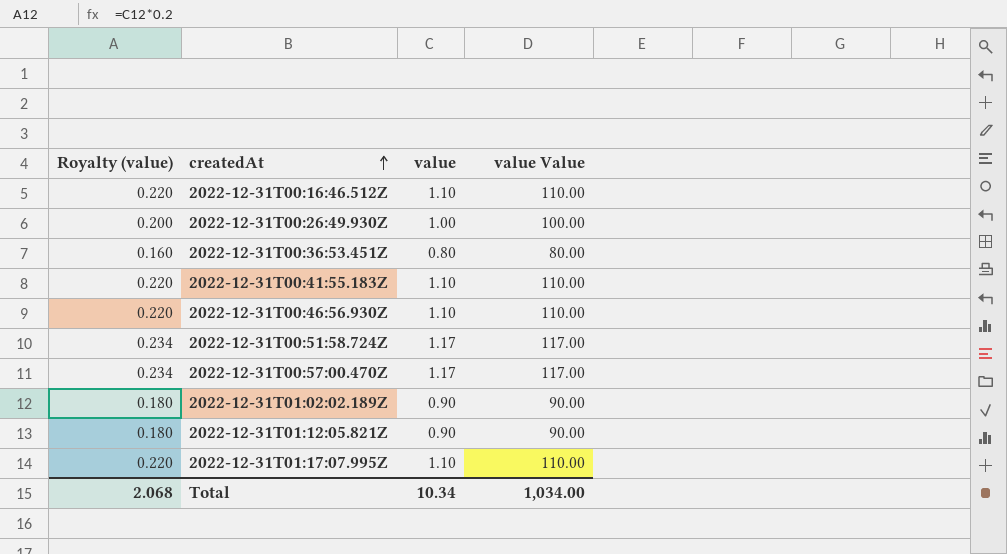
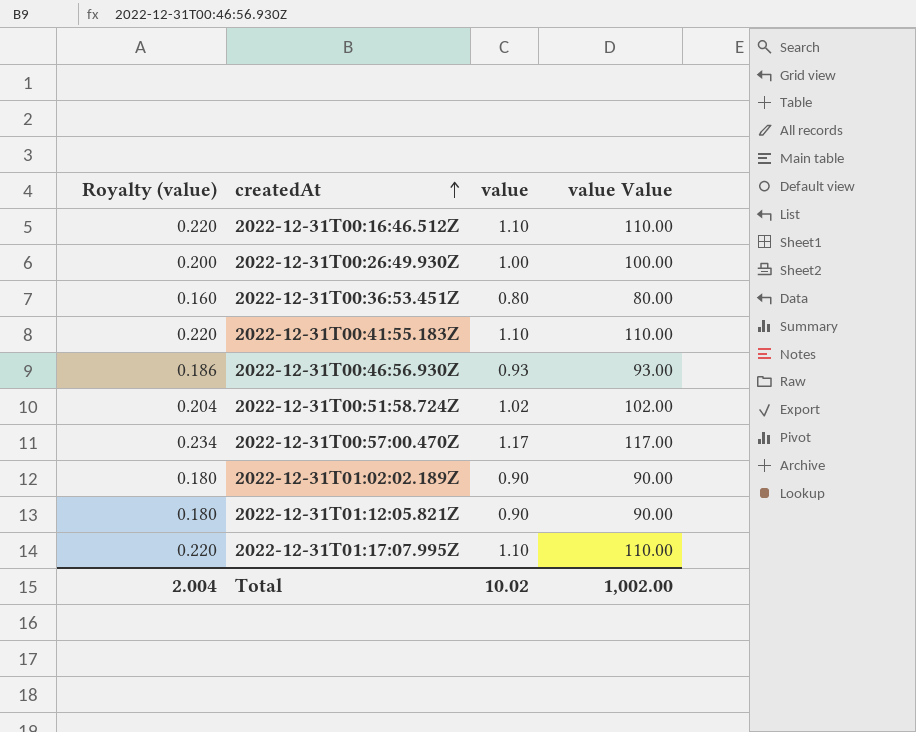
2022-12-31T00:46:56.930Z | Royalty (value): 0.220 -> 0.186
2022-12-31T00:46:56.930Z | value: 1.10 -> 0.93
2022-12-31T00:46:56.930Z | value Value: 110.00 -> 93.00
2022-12-31T00:51:58.724Z | Royalty (value): 0.234 -> 0.204
2022-12-31T00:51:58.724Z | value: 1.17 -> 1.02
2022-12-31T00:51:58.724Z | value Value: 117.00 -> 102.00
Total | Royalty (value): 2.068 -> 2.004
Total | value: 10.34 -> 10.02
Total | value Value: 1,034.00 -> 1,002.00

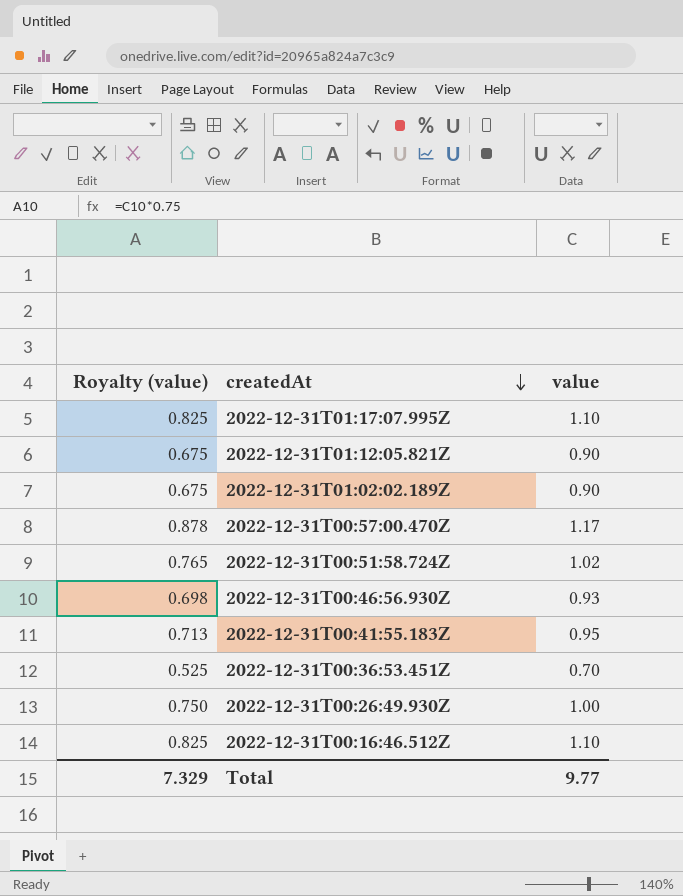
row order: createdAt ascending -> createdAt descending
column value Value | formula: [value] * 100 -> none
column Royalty (value) | formula: [value] * 0.2 -> [value] * 0.75
2022-12-31T00:41:55.183Z | value: 1.10 -> 0.95
2022-12-31T00:36:53.451Z | value: 0.80 -> 0.70
Total | Royalty (value): 2.004 -> 7.329
Total | value: 10.02 -> 9.77

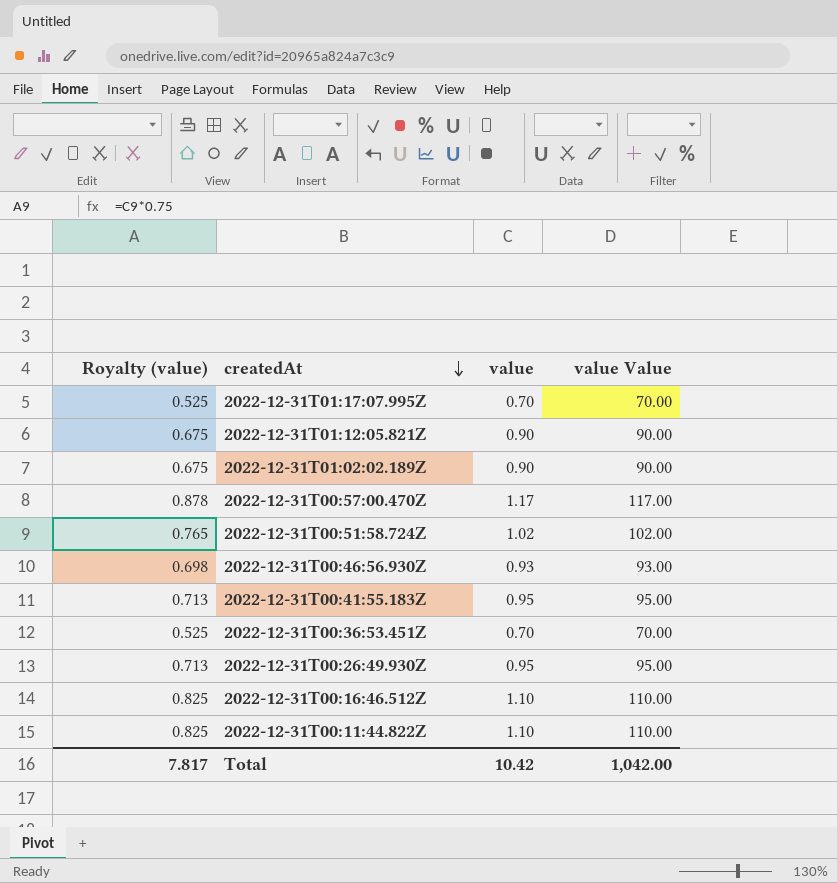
column value Value | formula: none -> [value] * 100
2022-12-31T01:17:07.995Z | Royalty (value): 0.825 -> 0.525
2022-12-31T01:17:07.995Z | value: 1.10 -> 0.70
2022-12-31T00:26:49.930Z | Royalty (value): 0.750 -> 0.713
2022-12-31T00:26:49.930Z | value: 1.00 -> 0.95
row 2022-12-31T00:11:44.822Z: none -> 0.825 | 1.10 | 110.00
Total | Royalty (value): 7.329 -> 7.817
Total | value: 9.77 -> 10.42

